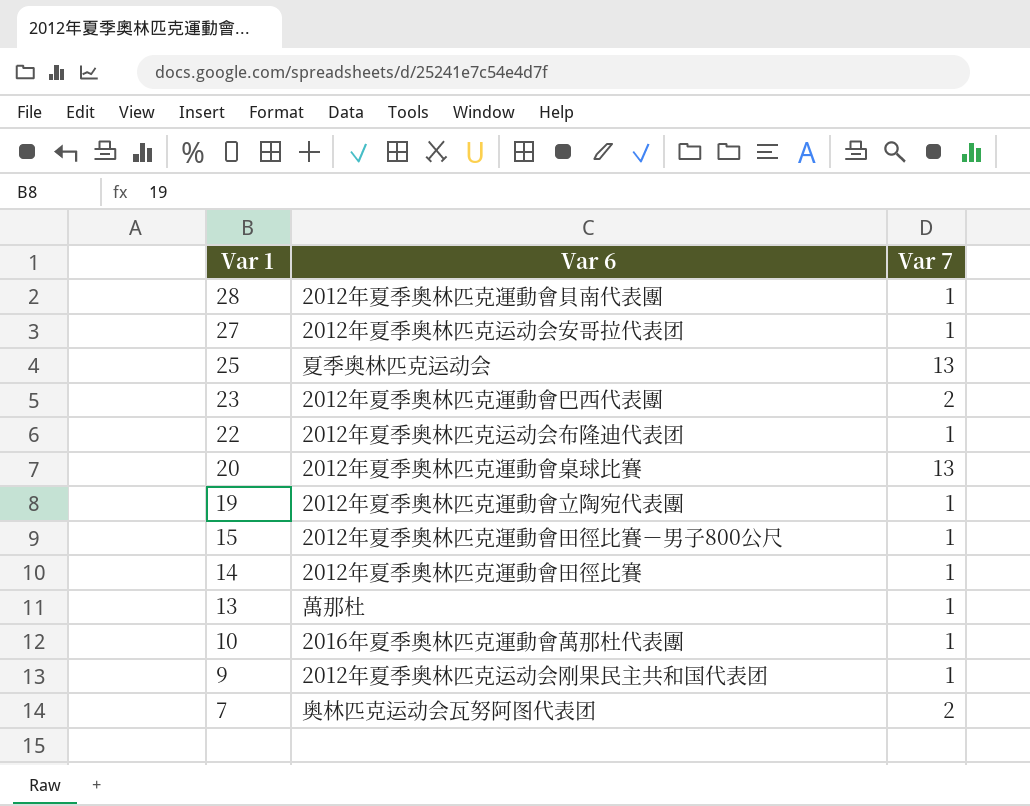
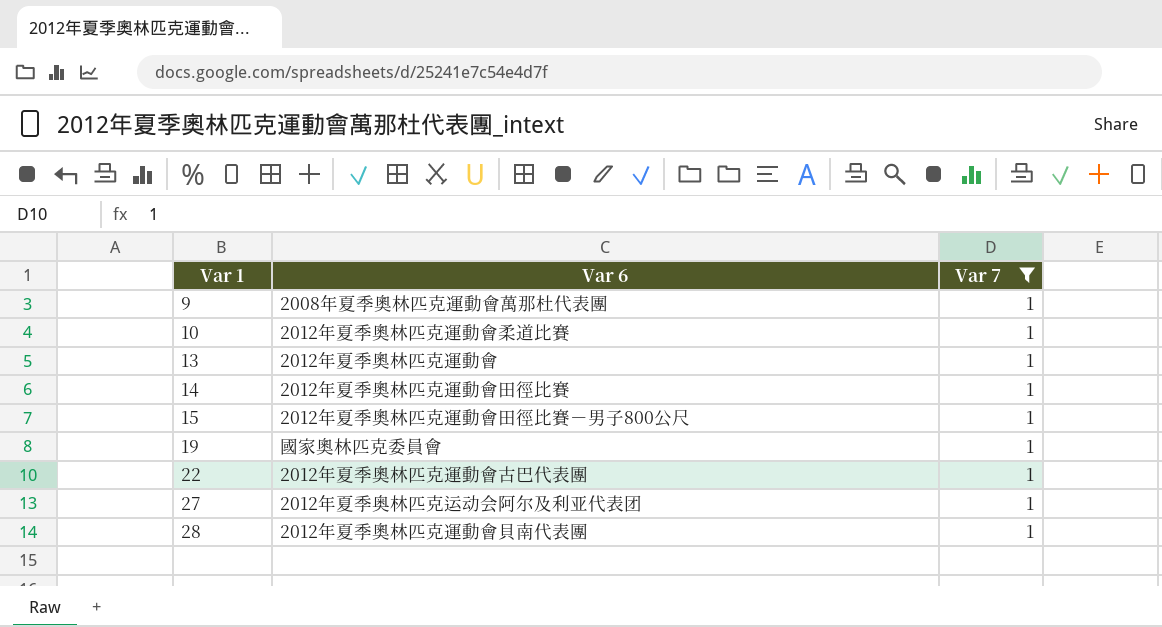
filter: none -> Var 7 = 1
row order: Var 1 descending -> Var 1 ascending
9 | Var 6: 2012年夏季奥林匹克运动会刚果民主共和国代表团 -> 2008年夏季奧林匹克運動會萬那杜代表團
10 | Var 6: 2016年夏季奧林匹克運動會萬那杜代表團 -> 2012年夏季奧林匹克運動會柔道比賽
13 | Var 6: 萬那杜 -> 2012年夏季奧林匹克運動會
19 | Var 6: 2012年夏季奧林匹克運動會立陶宛代表團 -> 國家奧林匹克委員會
22 | Var 6: 2012年夏季奥林匹克运动会布隆迪代表团 -> 2012年夏季奧林匹克運動會古巴代表團
27 | Var 6: 2012年夏季奥林匹克运动会安哥拉代表团 -> 2012年夏季奥林匹克运动会阿尔及利亚代表团

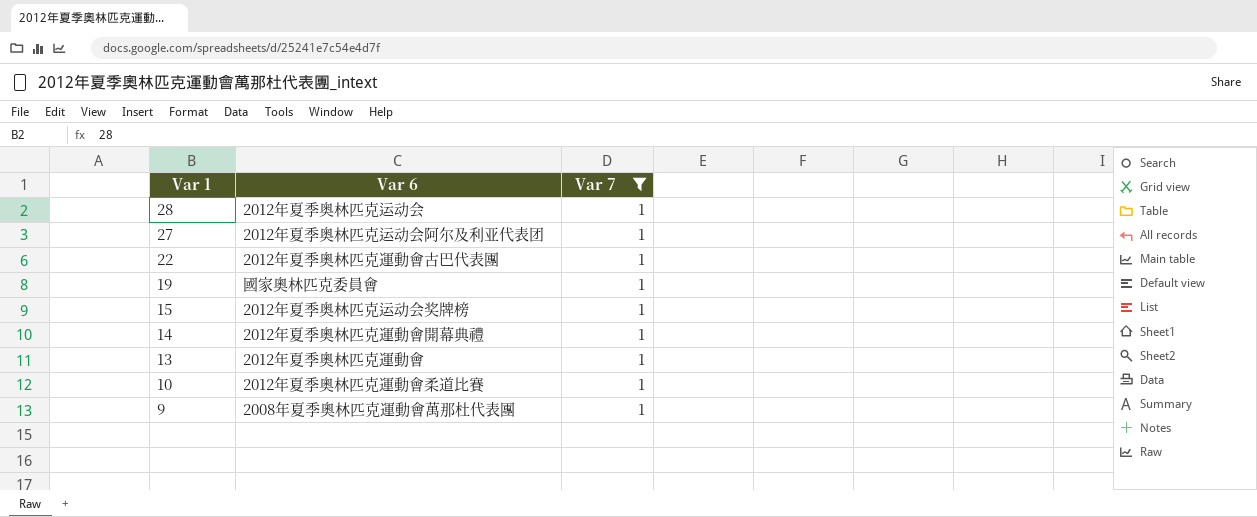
row order: Var 1 ascending -> Var 1 descending
28 | Var 6: 2012年夏季奧林匹克運動會貝南代表團 -> 2012年夏季奥林匹克运动会
15 | Var 6: 2012年夏季奧林匹克運動會田徑比賽－男子800公尺 -> 2012年夏季奥林匹克运动会奖牌榜
14 | Var 6: 2012年夏季奧林匹克運動會田徑比賽 -> 2012年夏季奧林匹克運動會開幕典禮

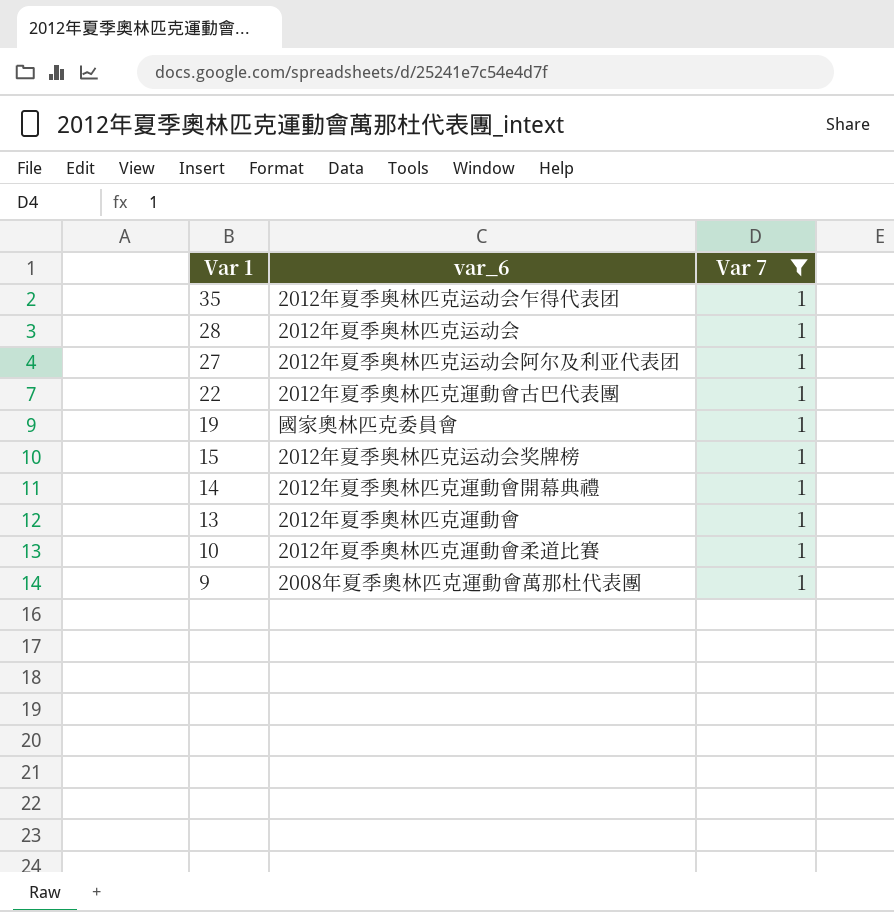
column name: Var 6 -> var_6
row 35: none -> 2012年夏季奥林匹克运动会乍得代表团 | 1

